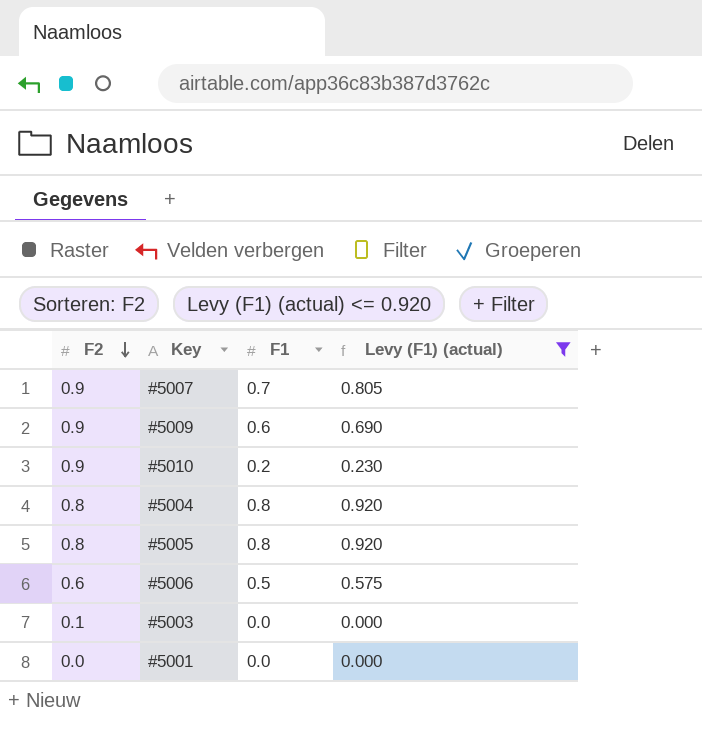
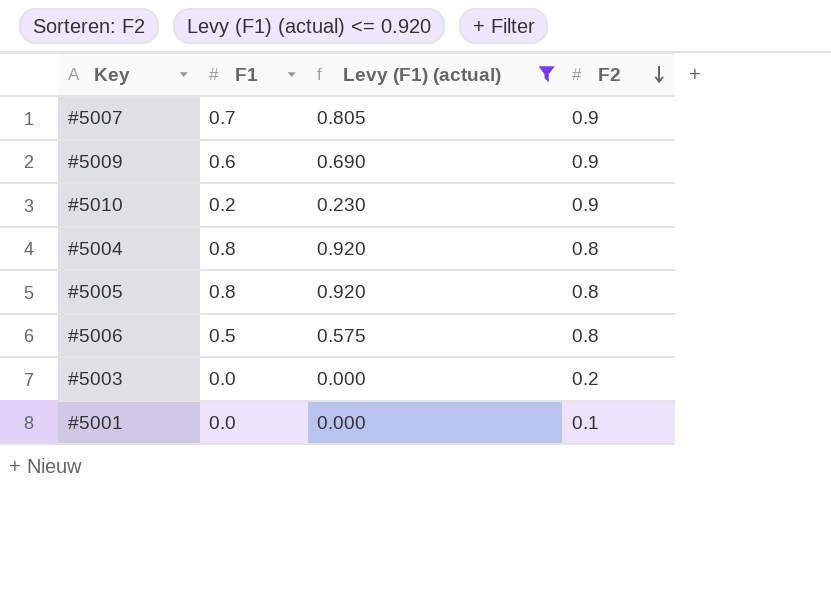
column F2 | position: 1 -> 4
#5006 | F2: 0.6 -> 0.8
#5003 | F2: 0.1 -> 0.2
#5001 | F2: 0.0 -> 0.1

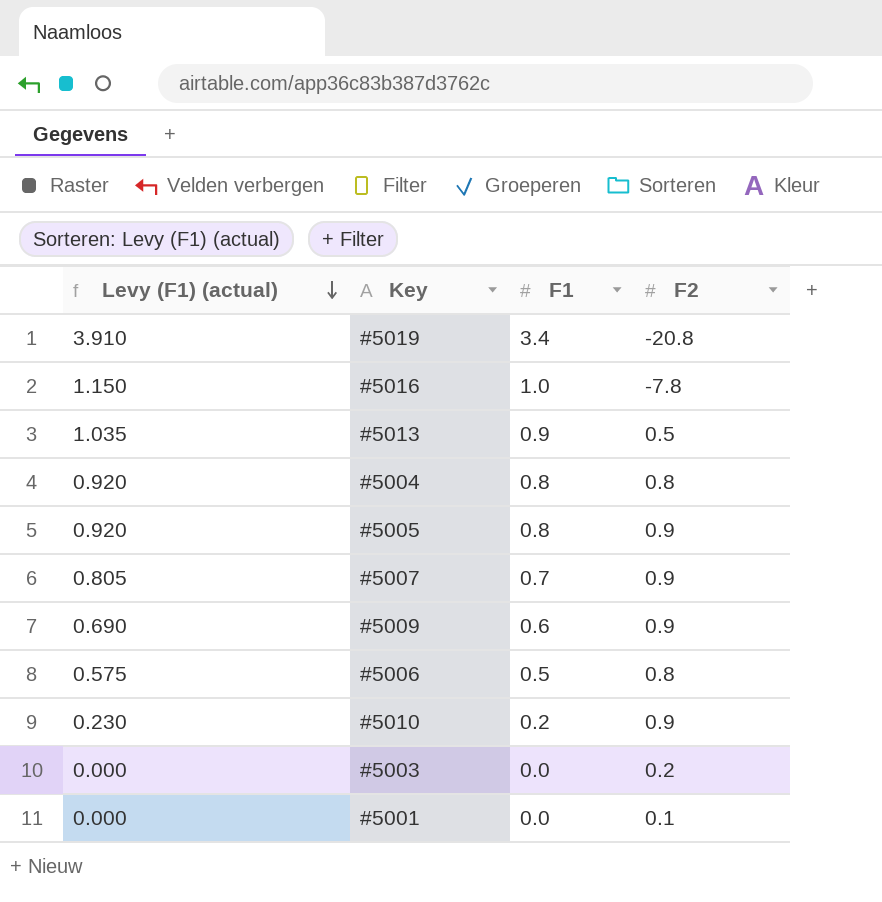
filter: Levy (F1) (actual) <= 0.920 -> none
row order: F2 descending -> Levy (F1) (actual) descending
column Levy (F1) (actual) | position: 3 -> 1
#5005 | F2: 0.8 -> 0.9

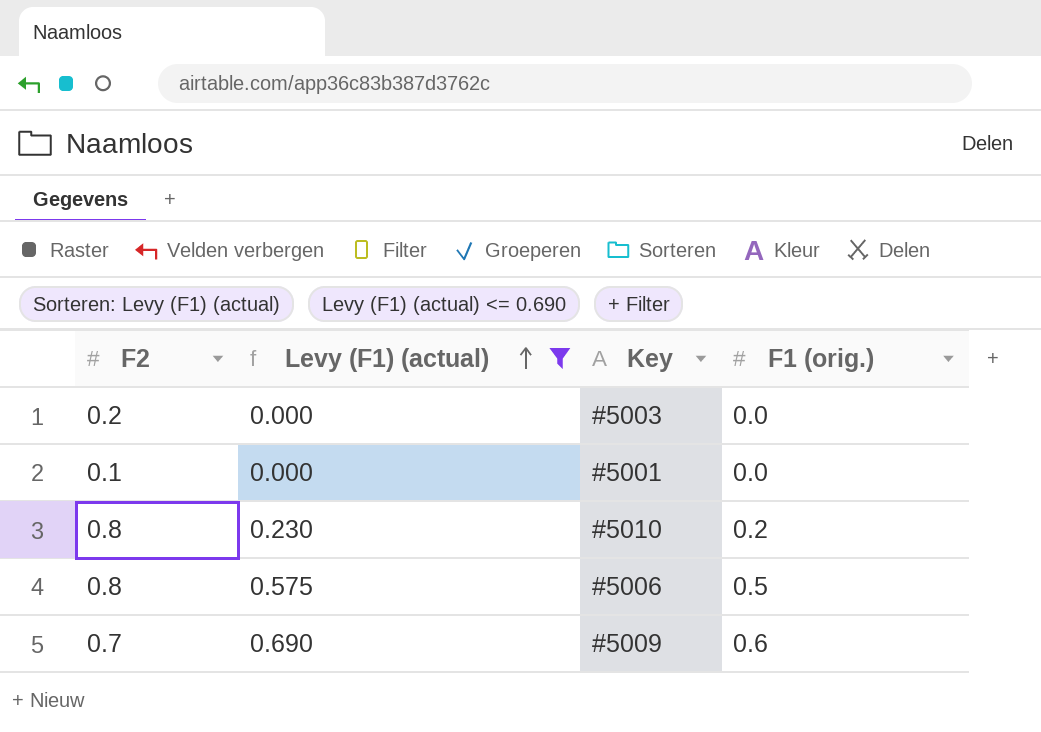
filter: none -> Levy (F1) (actual) <= 0.690
row order: Levy (F1) (actual) descending -> Levy (F1) (actual) ascending
column F2 | position: 4 -> 1
column name: F1 -> F1 (orig.)
#5010 | F2: 0.9 -> 0.8
#5009 | F2: 0.9 -> 0.7

